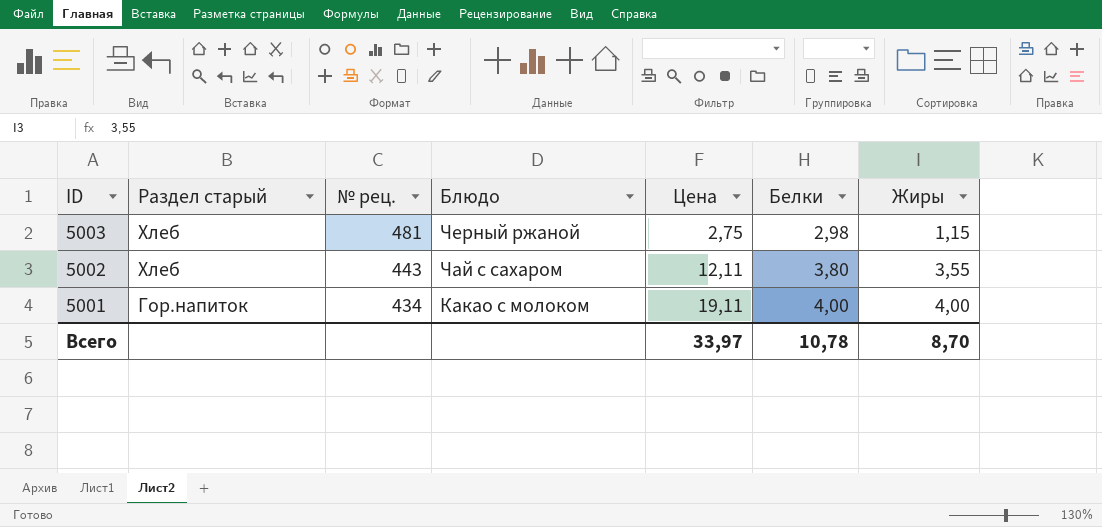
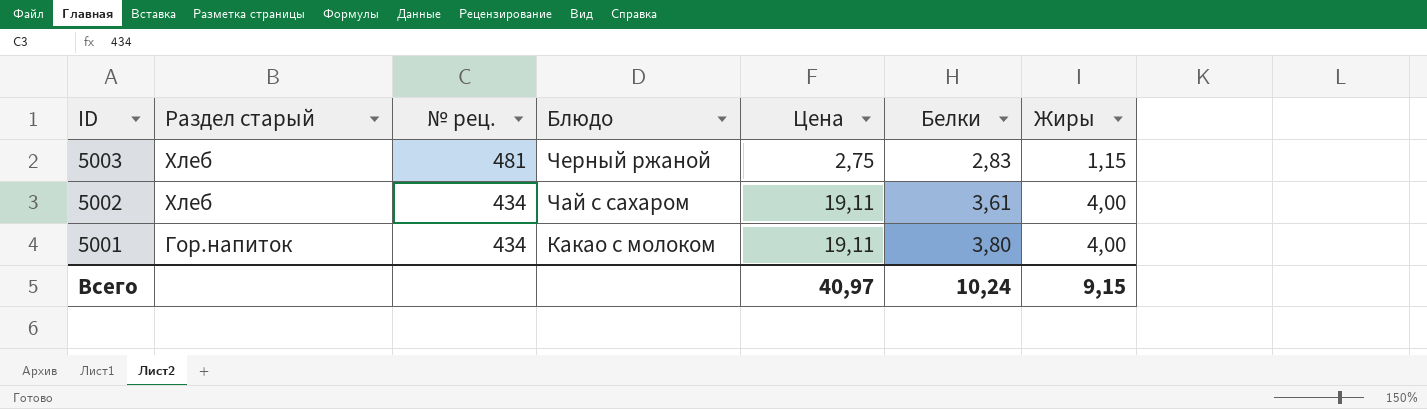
5003 | Белки: 2,98 -> 2,83
5002 | № рец.: 443 -> 434
5002 | Цена: 12,11 -> 19,11
5002 | Белки: 3,80 -> 3,61
5002 | Жиры: 3,55 -> 4,00
5001 | Белки: 4,00 -> 3,80
Всего | Цена: 33,97 -> 40,97
Всего | Белки: 10,78 -> 10,24
Всего | Жиры: 8,70 -> 9,15

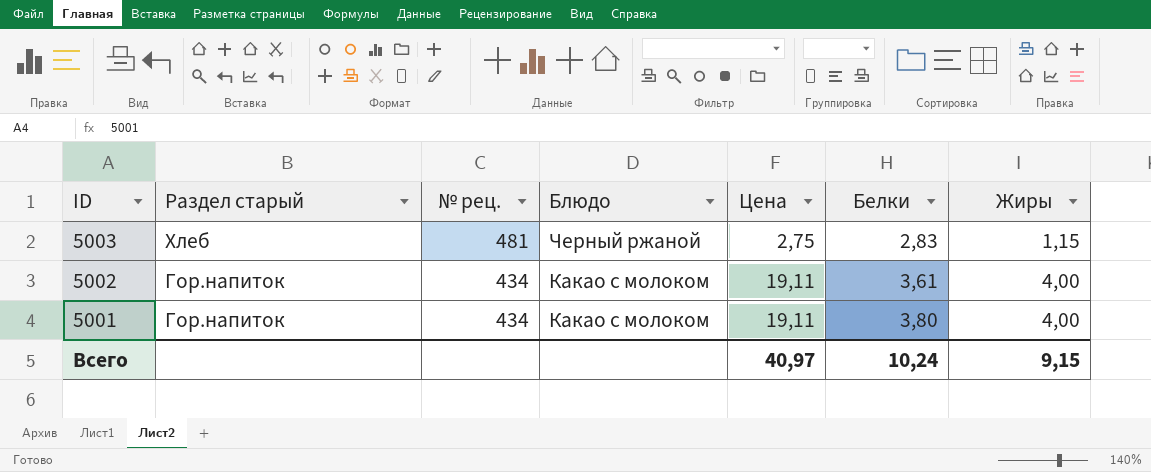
5002 | Раздел старый: Хлеб -> Гор.напиток
5002 | Блюдо: Чай с сахаром -> Какао с молоком

